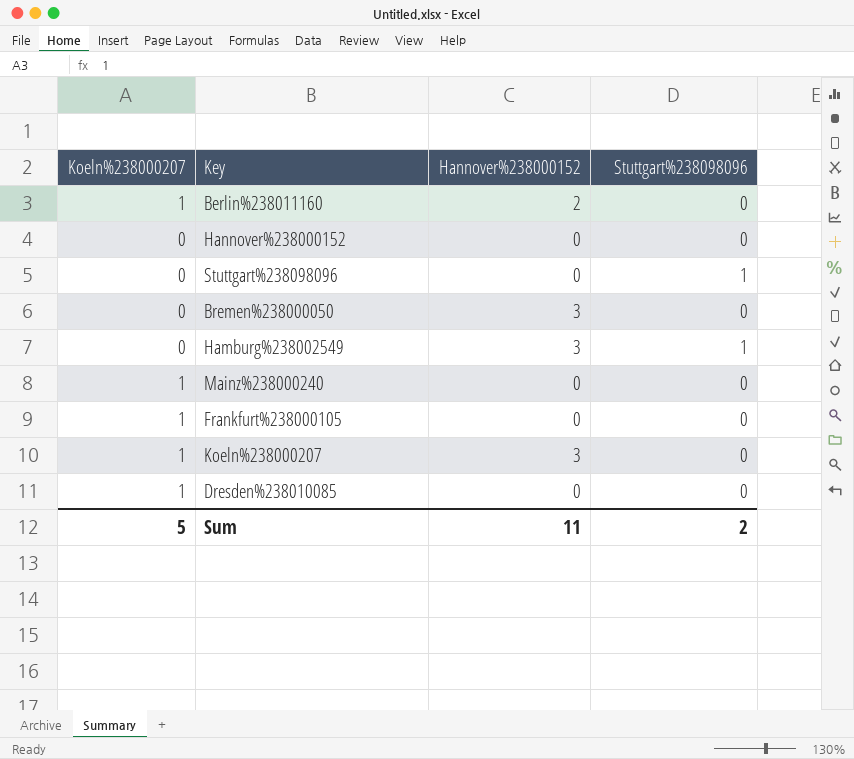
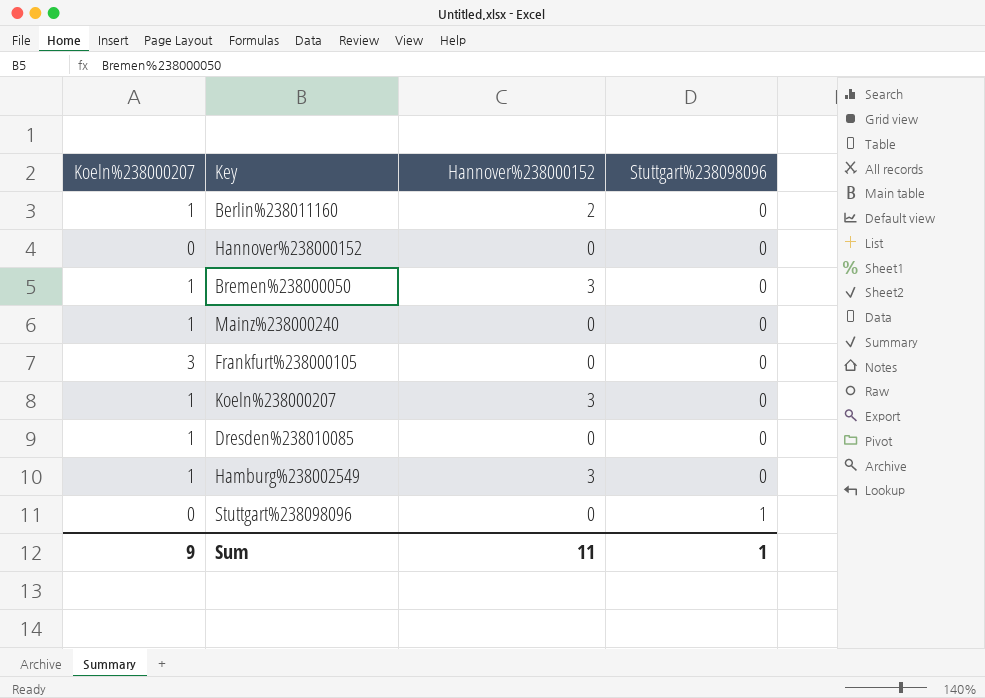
row order: none -> Stuttgart%238098096 ascending
Bremen%238000050 | Koeln%238000207: 0 -> 1
Frankfurt%238000105 | Koeln%238000207: 1 -> 3
Hamburg%238002549 | Koeln%238000207: 0 -> 1
Hamburg%238002549 | Stuttgart%238098096: 1 -> 0
Sum | Koeln%238000207: 5 -> 9
Sum | Stuttgart%238098096: 2 -> 1

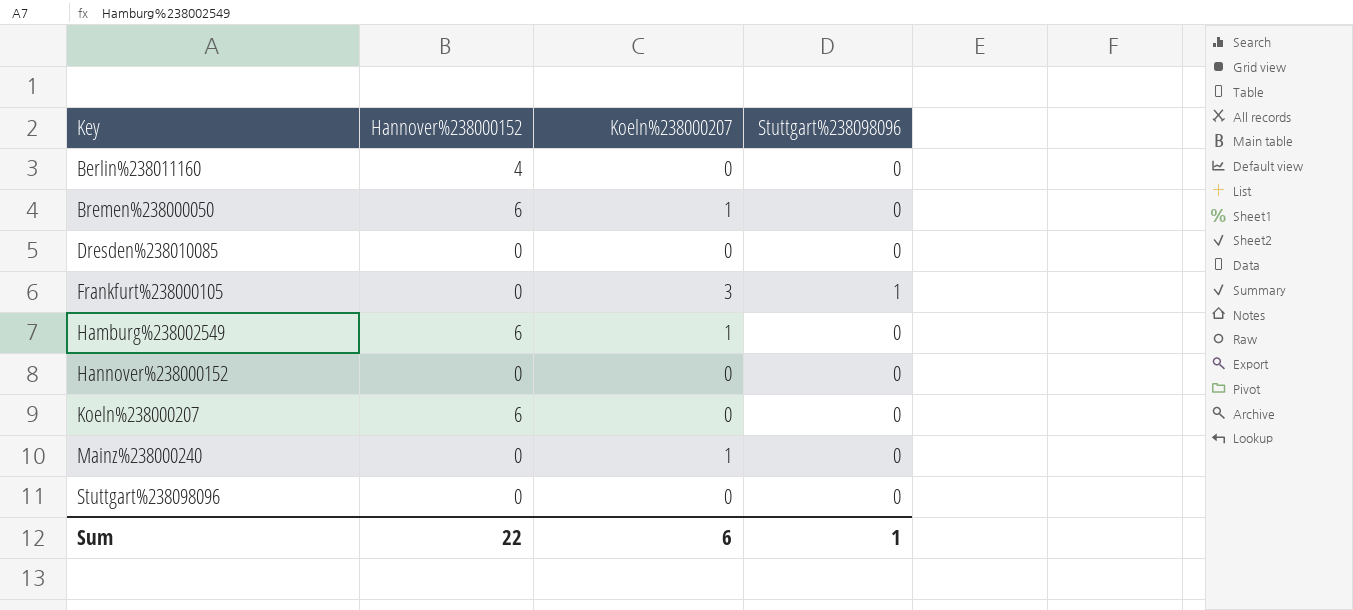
row order: Stuttgart%238098096 ascending -> Key ascending
column Koeln%238000207 | position: 1 -> 3
Berlin%238011160 | Hannover%238000152: 2 -> 4
Berlin%238011160 | Koeln%238000207: 1 -> 0
Bremen%238000050 | Hannover%238000152: 3 -> 6
Dresden%238010085 | Koeln%238000207: 1 -> 0
Frankfurt%238000105 | Stuttgart%238098096: 0 -> 1
Hamburg%238002549 | Hannover%238000152: 3 -> 6
Koeln%238000207 | Hannover%238000152: 3 -> 6
Koeln%238000207 | Koeln%238000207: 1 -> 0
Stuttgart%238098096 | Stuttgart%238098096: 1 -> 0
Sum | Hannover%238000152: 11 -> 22
Sum | Koeln%238000207: 9 -> 6

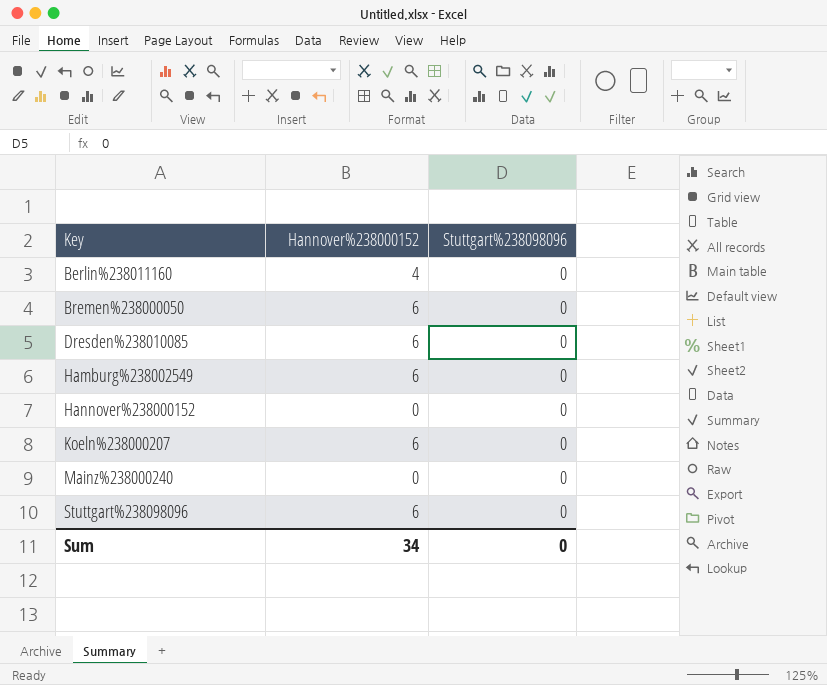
column Koeln%238000207 | position: 3 -> none
row Frankfurt%238000105: 0 | 3 | 1 -> none
Dresden%238010085 | Hannover%238000152: 0 -> 6
Stuttgart%238098096 | Hannover%238000152: 0 -> 6
Sum | Hannover%238000152: 22 -> 34
Sum | Stuttgart%238098096: 1 -> 0

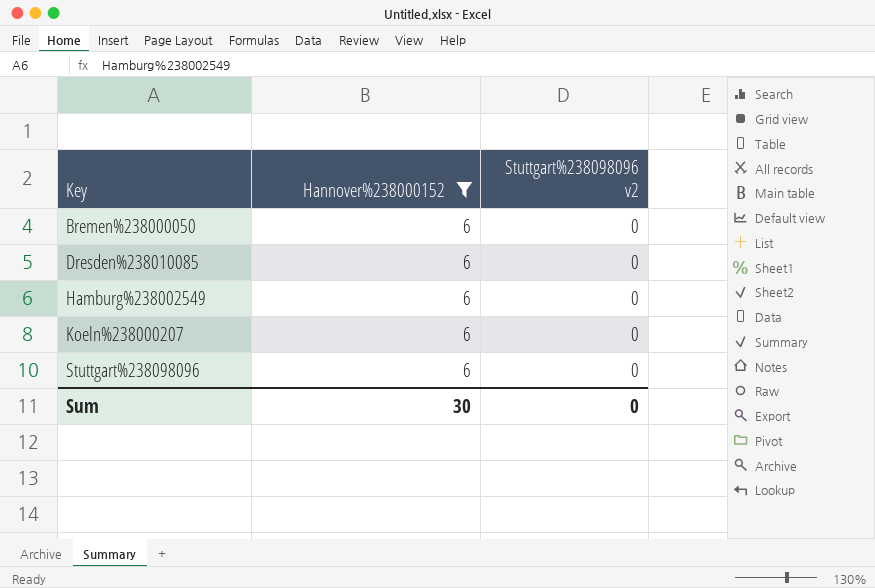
filter: none -> Hannover%238000152 = 6
column name: Stuttgart%238098096 -> Stuttgart%238098096 v2
Sum | Hannover%238000152: 34 -> 30

